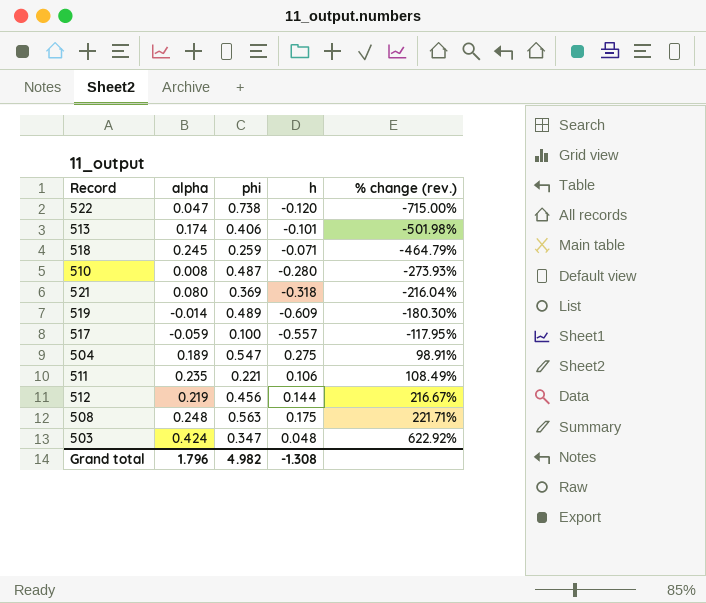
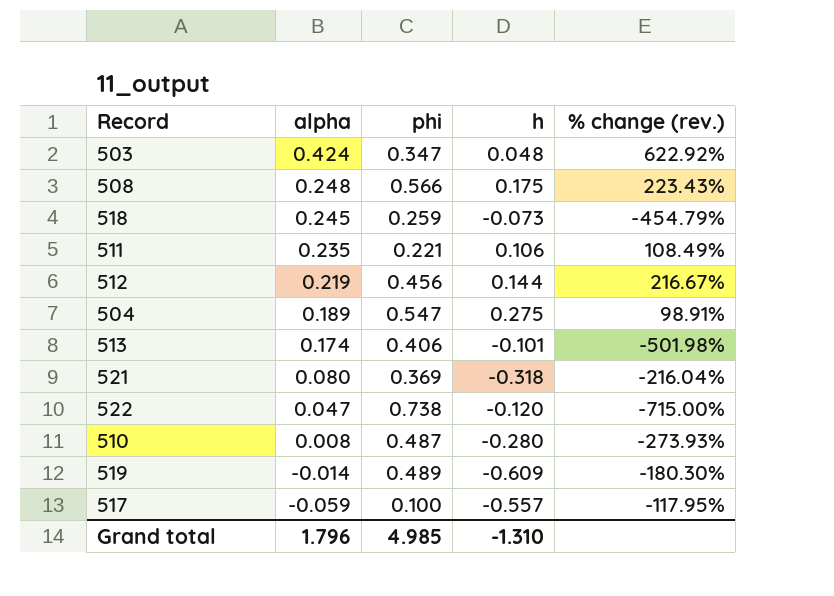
row order: % change (rev.) ascending -> alpha descending
508 | phi: 0.563 -> 0.566
508 | % change (rev.): 221.71% -> 223.43%
518 | h: -0.071 -> -0.073
518 | % change (rev.): -464.79% -> -454.79%
Grand total | phi: 4.982 -> 4.985
Grand total | h: -1.308 -> -1.310

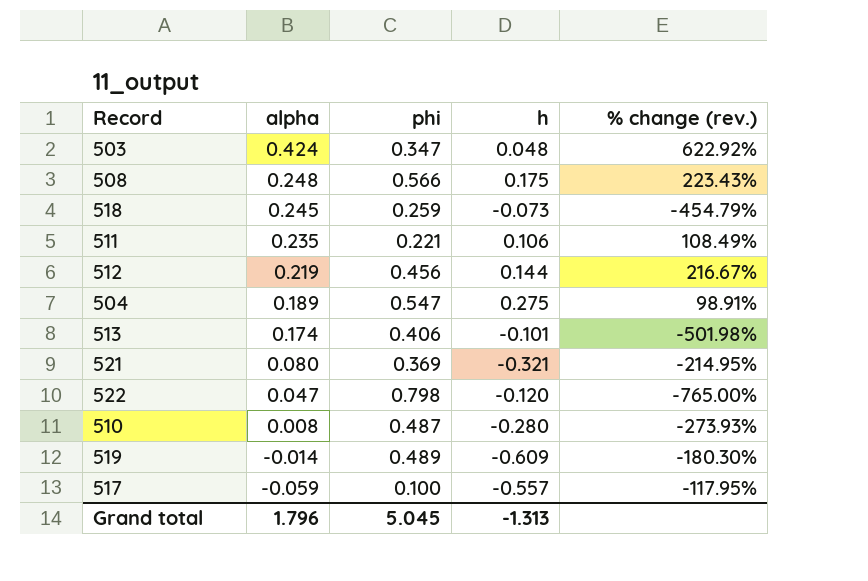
521 | h: -0.318 -> -0.321
521 | % change (rev.): -216.04% -> -214.95%
522 | phi: 0.738 -> 0.798
522 | % change (rev.): -715.00% -> -765.00%
Grand total | phi: 4.985 -> 5.045
Grand total | h: -1.310 -> -1.313

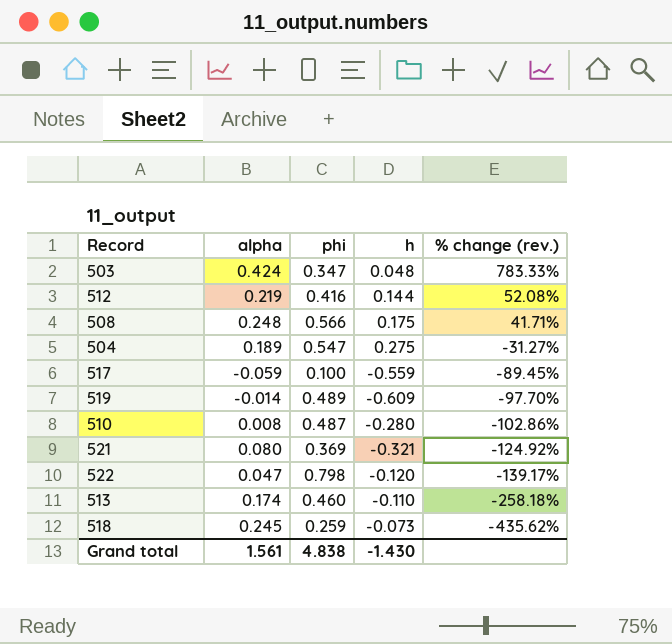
row order: alpha descending -> % change (rev.) descending
column % change (rev.) | formula: ([phi] - [h]) / [h] -> ([alpha] - [h]) / [h]
row 511: 0.235 | 0.221 | 0.106 | 108.49% -> none
512 | phi: 0.456 -> 0.416
517 | h: -0.557 -> -0.559
513 | phi: 0.406 -> 0.460
513 | h: -0.101 -> -0.110
Grand total | alpha: 1.796 -> 1.561
Grand total | phi: 5.045 -> 4.838
Grand total | h: -1.313 -> -1.430

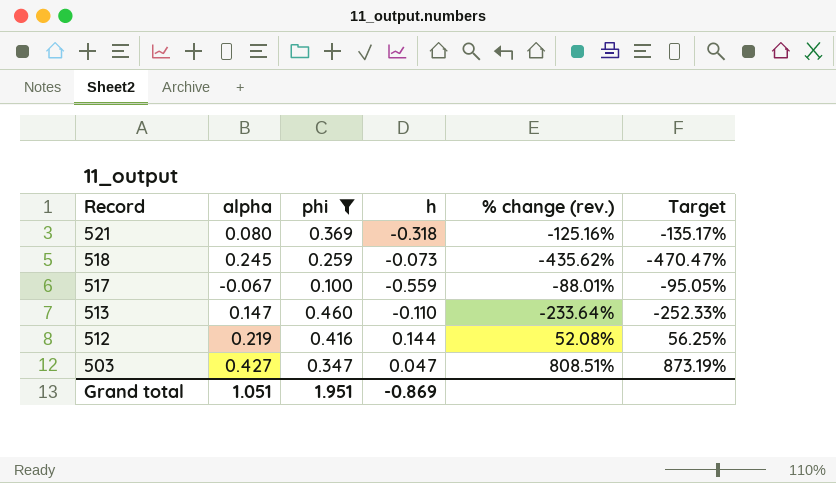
filter: none -> phi <= 0.460
row order: % change (rev.) descending -> Record descending
column Target | formula: none -> [% change (rev.)] * 1.08
521 | h: -0.321 -> -0.318
521 | % change (rev.): -124.92% -> -125.16%
517 | alpha: -0.059 -> -0.067
517 | % change (rev.): -89.45% -> -88.01%
513 | alpha: 0.174 -> 0.147
513 | % change (rev.): -258.18% -> -233.64%
503 | alpha: 0.424 -> 0.427
503 | h: 0.048 -> 0.047
503 | % change (rev.): 783.33% -> 808.51%
Grand total | alpha: 1.561 -> 1.051
Grand total | phi: 4.838 -> 1.951
Grand total | h: -1.430 -> -0.869

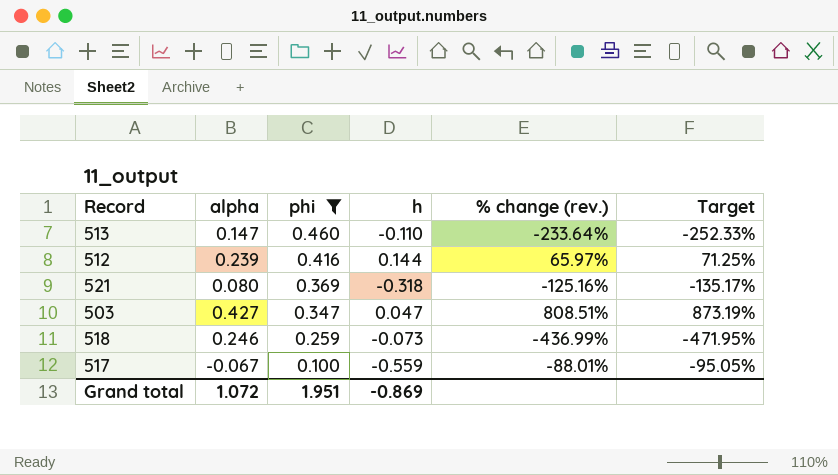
row order: Record descending -> phi descending
512 | alpha: 0.219 -> 0.239
512 | % change (rev.): 52.08% -> 65.97%
512 | Target: 56.25% -> 71.25%
518 | alpha: 0.245 -> 0.246
518 | % change (rev.): -435.62% -> -436.99%
518 | Target: -470.47% -> -471.95%
Grand total | alpha: 1.051 -> 1.072

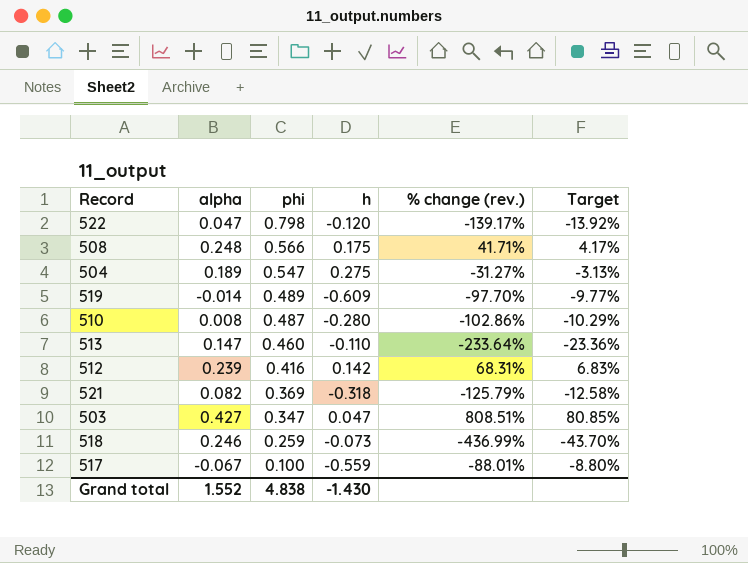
filter: phi <= 0.460 -> none
column Target | formula: [% change (rev.)] * 1.08 -> [% change (rev.)] * 0.1
512 | h: 0.144 -> 0.142
512 | % change (rev.): 65.97% -> 68.31%
521 | alpha: 0.080 -> 0.082
521 | % change (rev.): -125.16% -> -125.79%
Grand total | alpha: 1.072 -> 1.552
Grand total | phi: 1.951 -> 4.838
Grand total | h: -0.869 -> -1.430

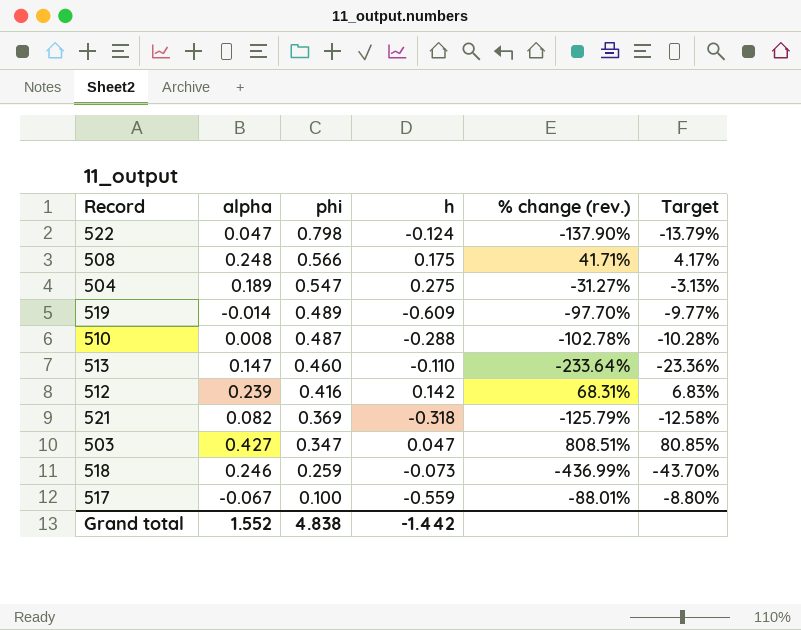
522 | h: -0.120 -> -0.124
522 | % change (rev.): -139.17% -> -137.90%
522 | Target: -13.92% -> -13.79%
510 | h: -0.280 -> -0.288
510 | % change (rev.): -102.86% -> -102.78%
510 | Target: -10.29% -> -10.28%
Grand total | h: -1.430 -> -1.442

